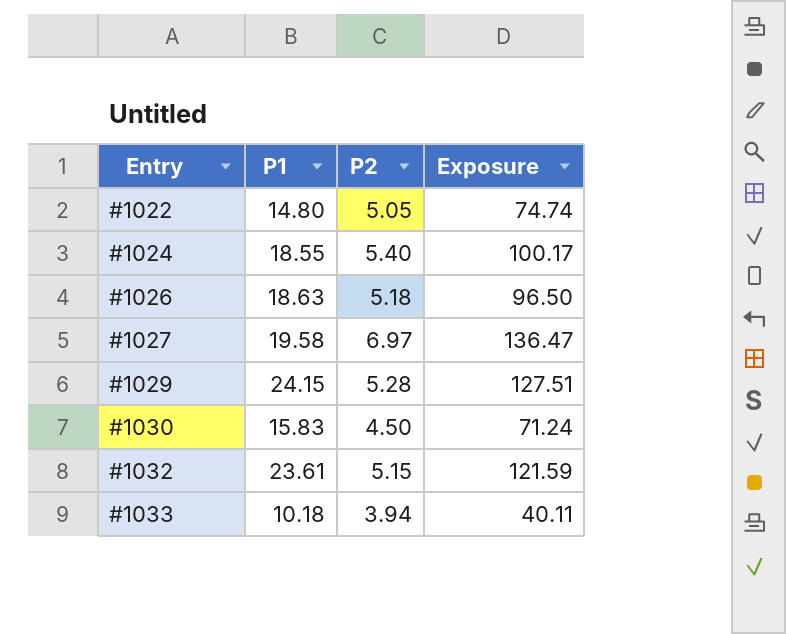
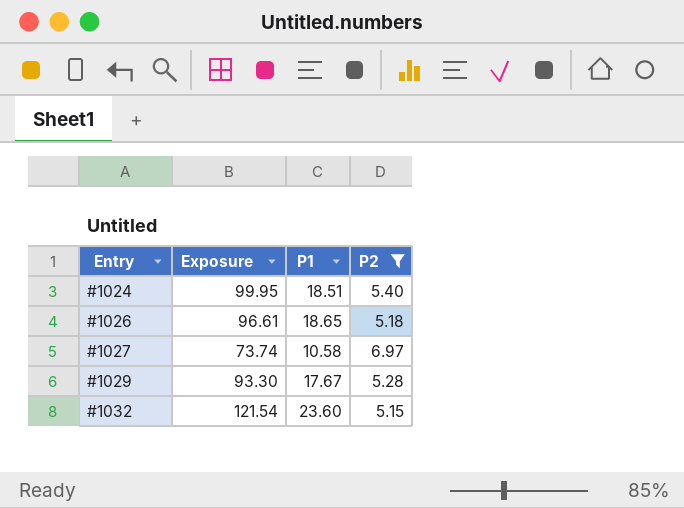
filter: none -> P2 >= 5.15
column Exposure | position: 4 -> 2
#1024 | Exposure: 100.17 -> 99.95
#1024 | P1: 18.55 -> 18.51
#1026 | Exposure: 96.50 -> 96.61
#1026 | P1: 18.63 -> 18.65
#1027 | Exposure: 136.47 -> 73.74
#1027 | P1: 19.58 -> 10.58
#1029 | Exposure: 127.51 -> 93.30
#1029 | P1: 24.15 -> 17.67
#1032 | Exposure: 121.59 -> 121.54
#1032 | P1: 23.61 -> 23.60

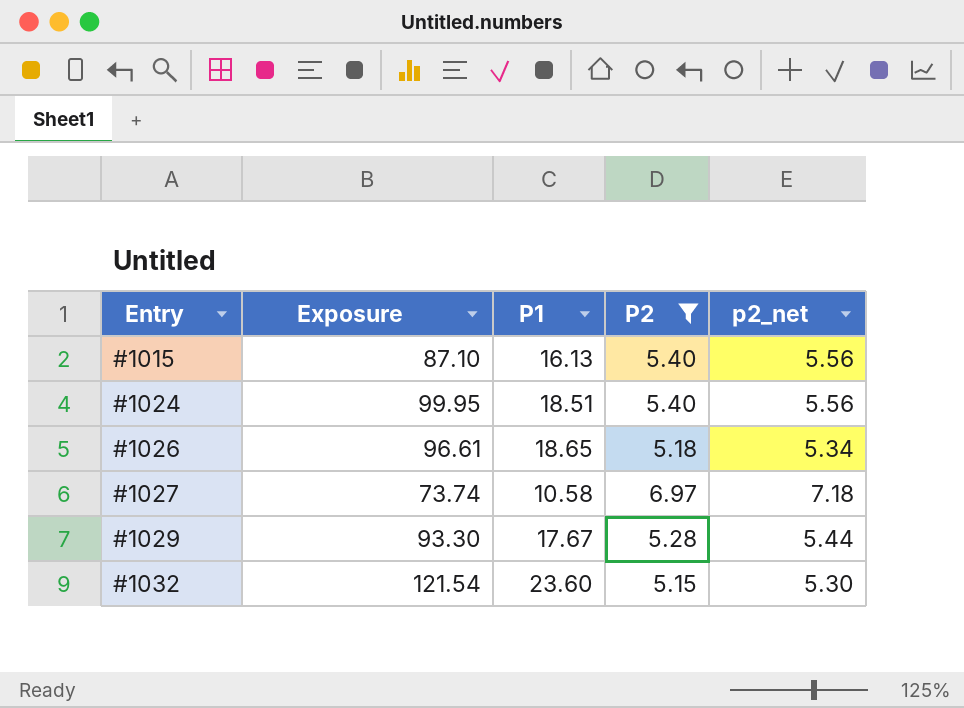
column p2_net | formula: none -> [P2] * 1.03
row #1015: none -> 87.10 | 16.13 | 5.40 | 5.56

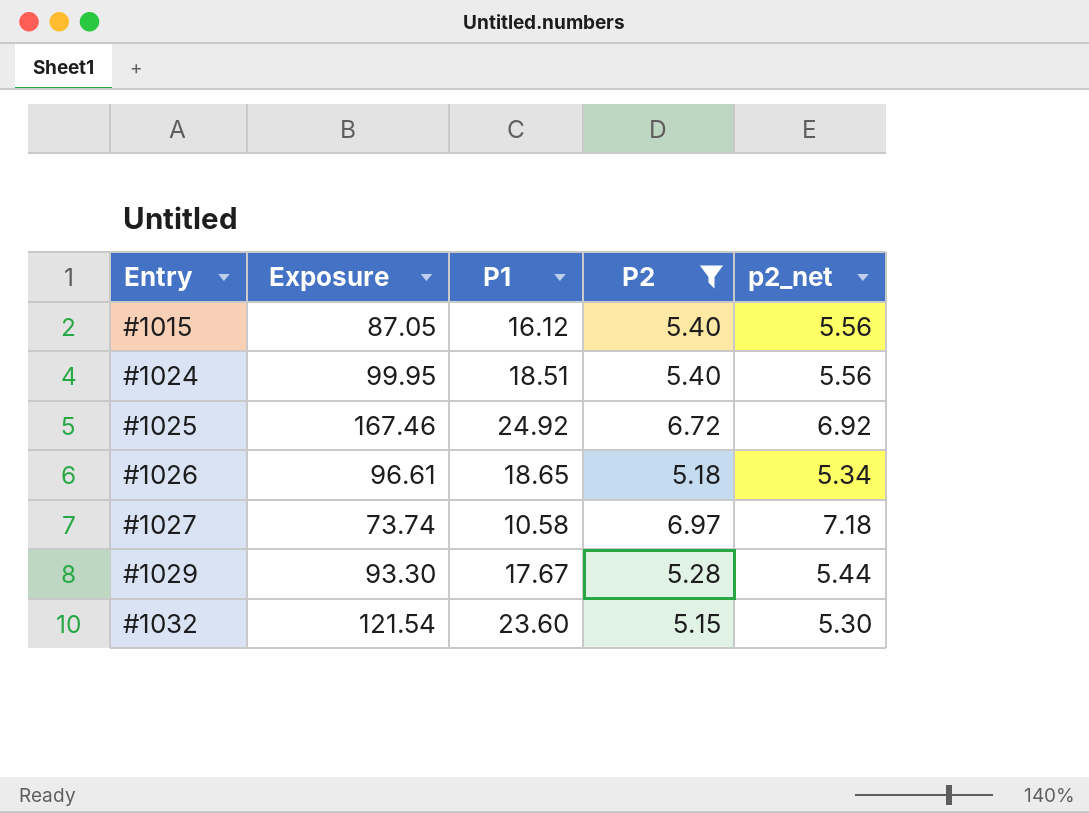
#1015 | Exposure: 87.10 -> 87.05
#1015 | P1: 16.13 -> 16.12
row #1025: none -> 167.46 | 24.92 | 6.72 | 6.92

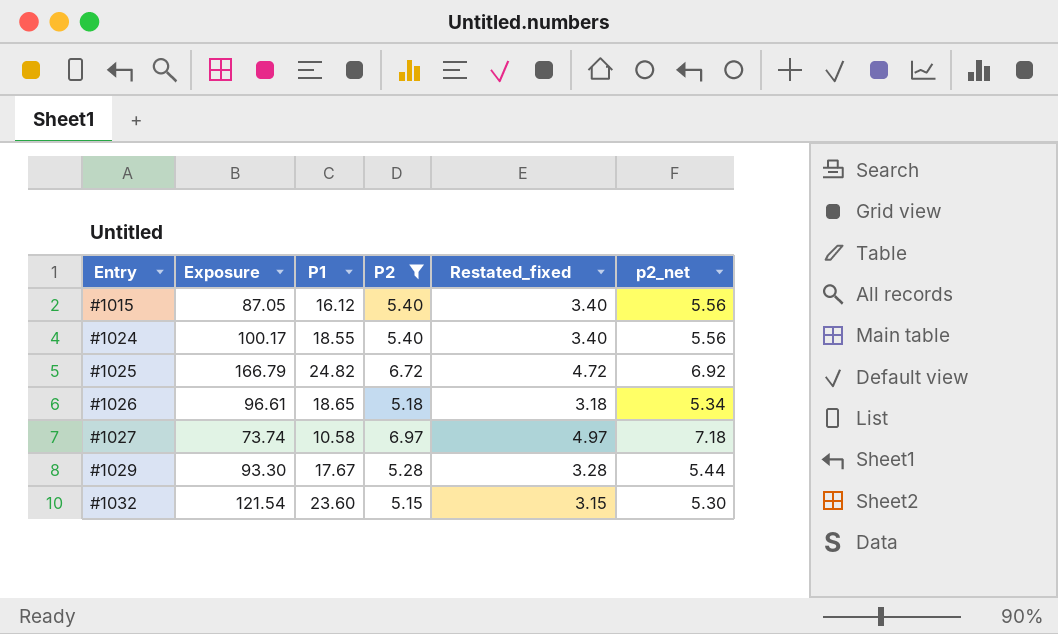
column Restated_fixed | formula: none -> [P2] - 2
#1024 | Exposure: 99.95 -> 100.17
#1024 | P1: 18.51 -> 18.55
#1025 | Exposure: 167.46 -> 166.79
#1025 | P1: 24.92 -> 24.82

